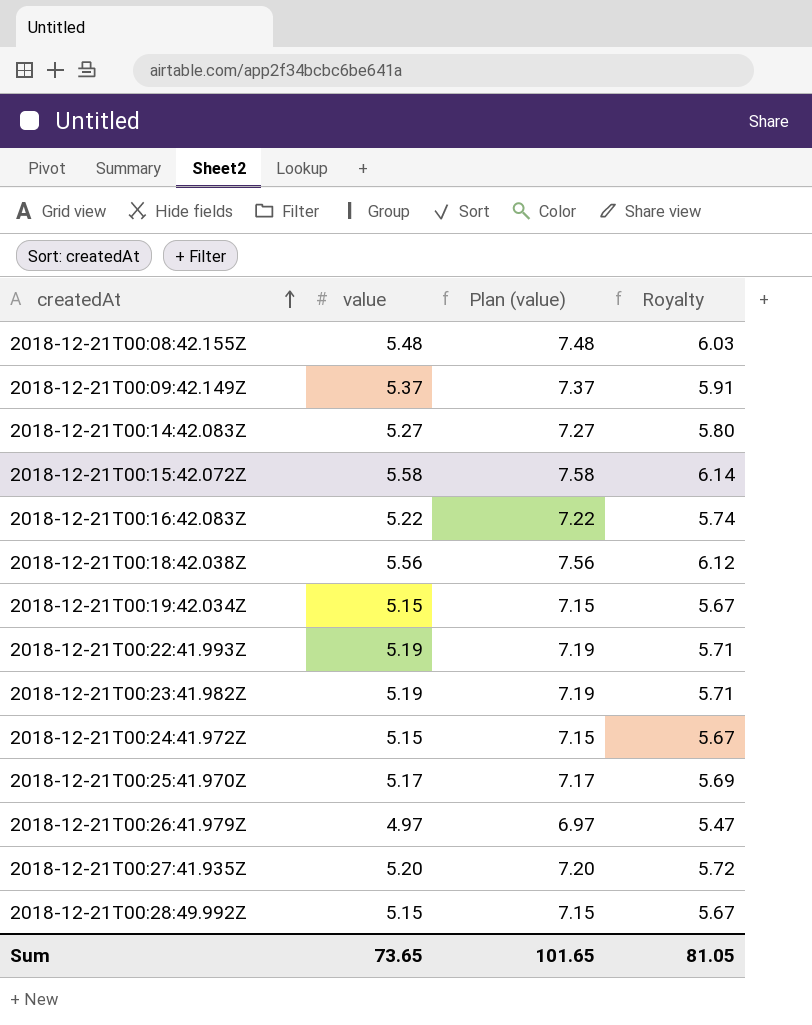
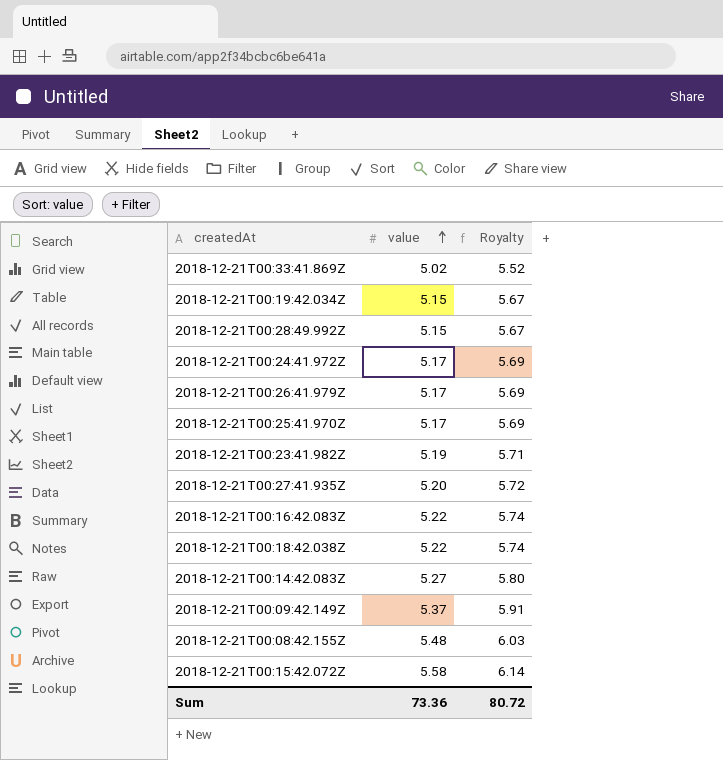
row order: createdAt ascending -> value ascending
column Plan (value) | formula: [value] + 2 -> none
row 2018-12-21T00:22:41.993Z: 5.19 | 7.19 | 5.71 -> none
row 2018-12-21T00:33:41.869Z: none -> 5.02 | 5.52
2018-12-21T00:24:41.972Z | value: 5.15 -> 5.17
2018-12-21T00:24:41.972Z | Royalty: 5.67 -> 5.69
2018-12-21T00:26:41.979Z | value: 4.97 -> 5.17
2018-12-21T00:26:41.979Z | Royalty: 5.47 -> 5.69
2018-12-21T00:18:42.038Z | value: 5.56 -> 5.22
2018-12-21T00:18:42.038Z | Royalty: 6.12 -> 5.74
Sum | value: 73.65 -> 73.36
Sum | Royalty: 81.05 -> 80.72

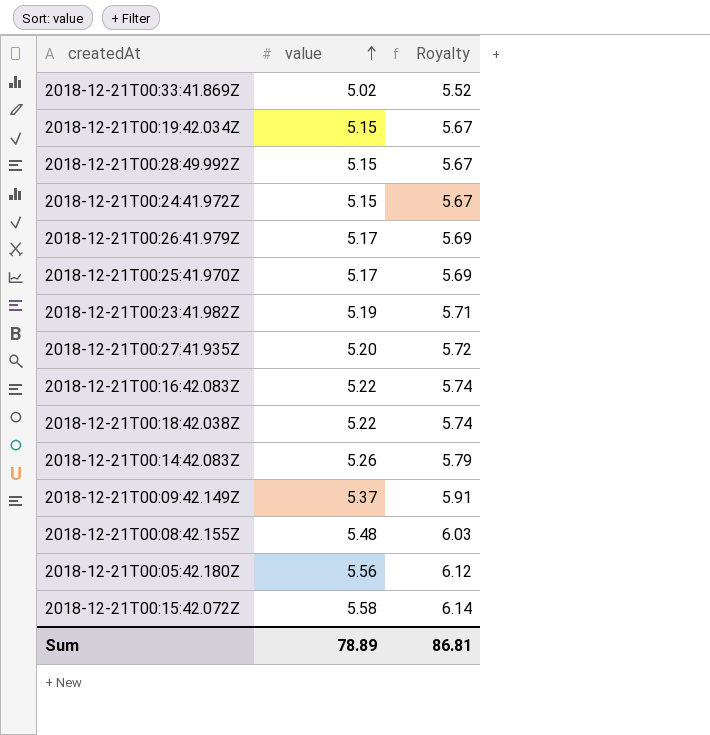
2018-12-21T00:24:41.972Z | value: 5.17 -> 5.15
2018-12-21T00:24:41.972Z | Royalty: 5.69 -> 5.67
2018-12-21T00:14:42.083Z | value: 5.27 -> 5.26
2018-12-21T00:14:42.083Z | Royalty: 5.80 -> 5.79
row 2018-12-21T00:05:42.180Z: none -> 5.56 | 6.12
Sum | value: 73.36 -> 78.89
Sum | Royalty: 80.72 -> 86.81

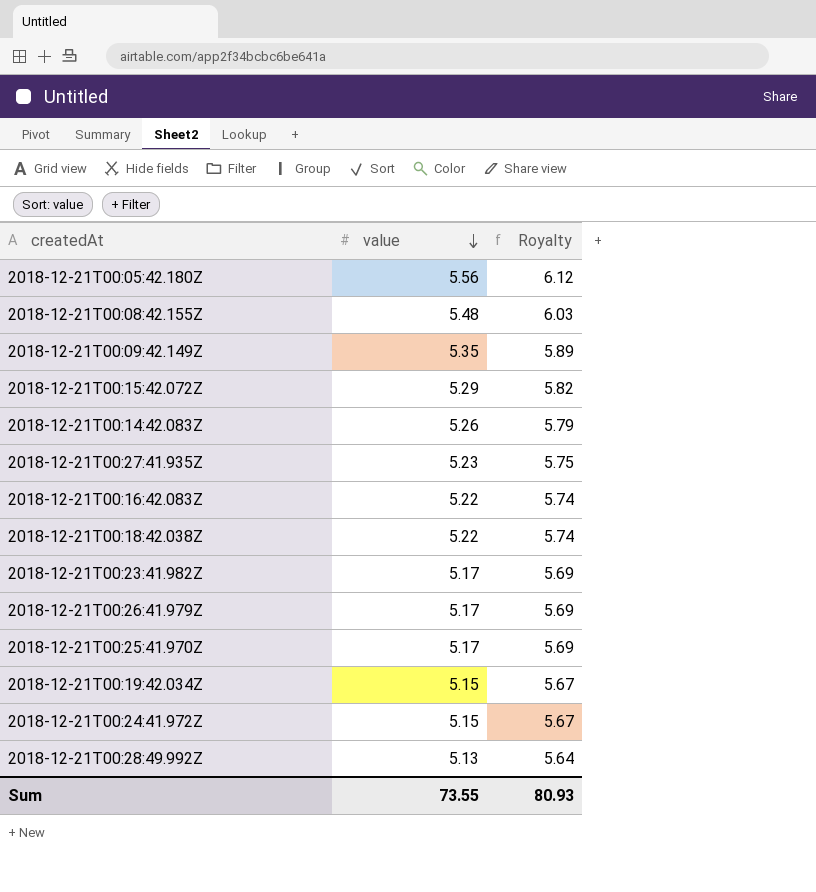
row order: value ascending -> value descending
row 2018-12-21T00:33:41.869Z: 5.02 | 5.52 -> none
2018-12-21T00:09:42.149Z | value: 5.37 -> 5.35
2018-12-21T00:09:42.149Z | Royalty: 5.91 -> 5.89
2018-12-21T00:15:42.072Z | value: 5.58 -> 5.29
2018-12-21T00:15:42.072Z | Royalty: 6.14 -> 5.82
2018-12-21T00:27:41.935Z | value: 5.20 -> 5.23
2018-12-21T00:27:41.935Z | Royalty: 5.72 -> 5.75
2018-12-21T00:23:41.982Z | value: 5.19 -> 5.17
2018-12-21T00:23:41.982Z | Royalty: 5.71 -> 5.69
2018-12-21T00:28:49.992Z | value: 5.15 -> 5.13
2018-12-21T00:28:49.992Z | Royalty: 5.67 -> 5.64
Sum | value: 78.89 -> 73.55
Sum | Royalty: 86.81 -> 80.93

